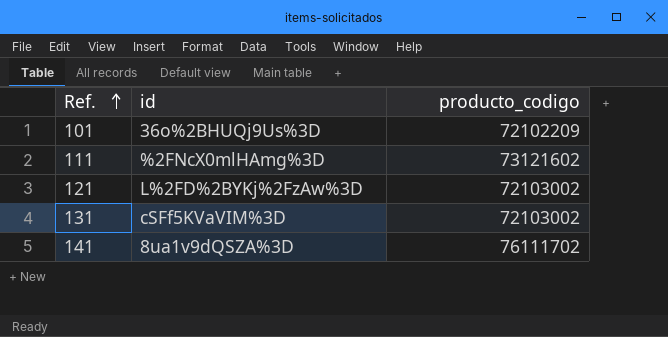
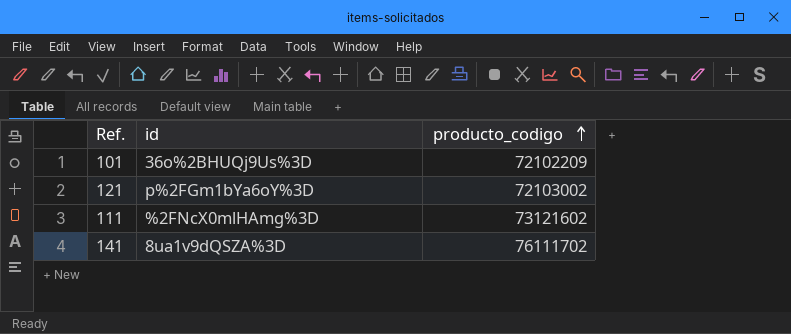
row order: Ref. ascending -> producto_codigo ascending
row 131: cSFf5KVaVIM%3D | 72103002 -> none
121 | id: L%2FD%2BYKj%2FzAw%3D -> p%2FGm1bYa6oY%3D

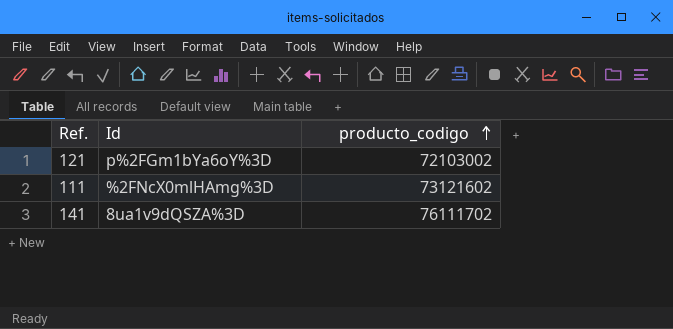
column name: id -> Id
row 101: 36o%2BHUQj9Us%3D | 72102209 -> none

